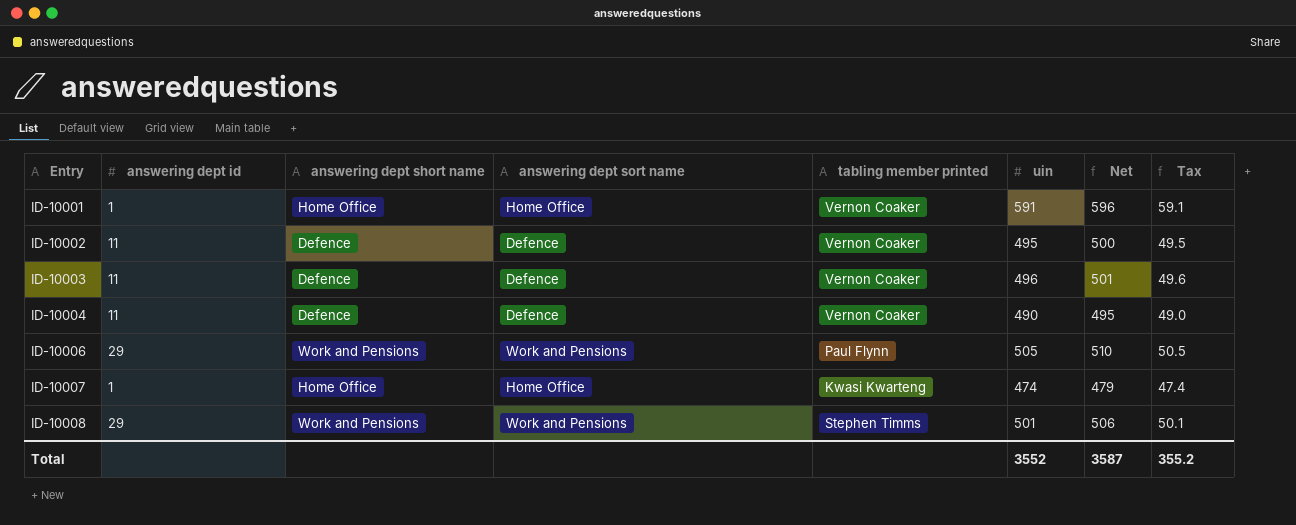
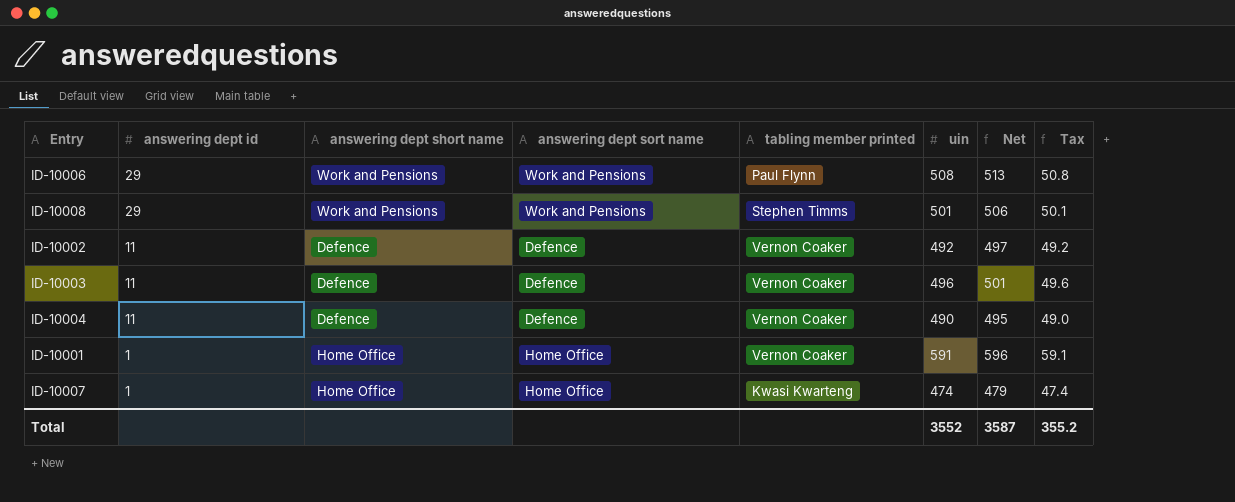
row order: Entry ascending -> answering dept id descending
ID-10006 | uin: 505 -> 508
ID-10006 | Net: 510 -> 513
ID-10006 | Tax: 50.5 -> 50.8
ID-10002 | uin: 495 -> 492
ID-10002 | Net: 500 -> 497
ID-10002 | Tax: 49.5 -> 49.2

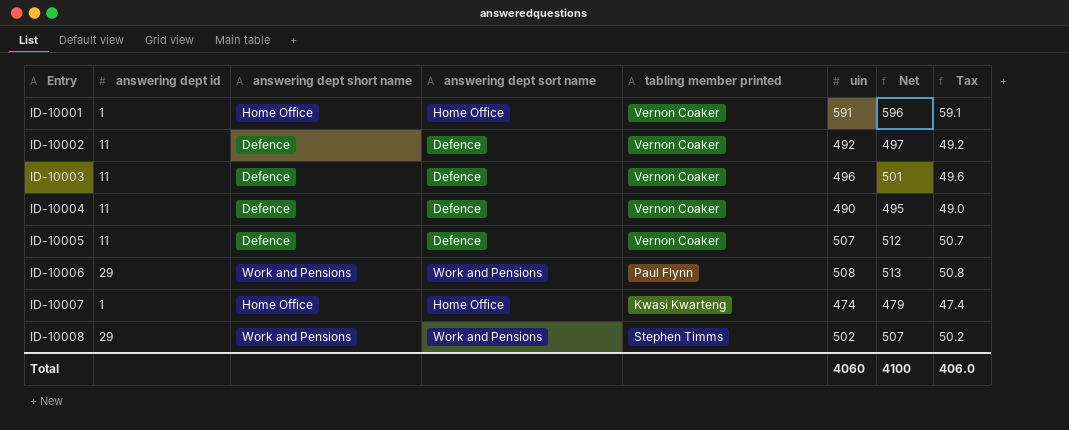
row order: answering dept id descending -> Entry ascending
row ID-10005: none -> 11 | Defence | Defence | Vernon Coaker | 507 | 512 | 50.7
ID-10008 | uin: 501 -> 502
ID-10008 | Net: 506 -> 507
ID-10008 | Tax: 50.1 -> 50.2
Total | uin: 3552 -> 4060
Total | Net: 3587 -> 4100
Total | Tax: 355.2 -> 406.0

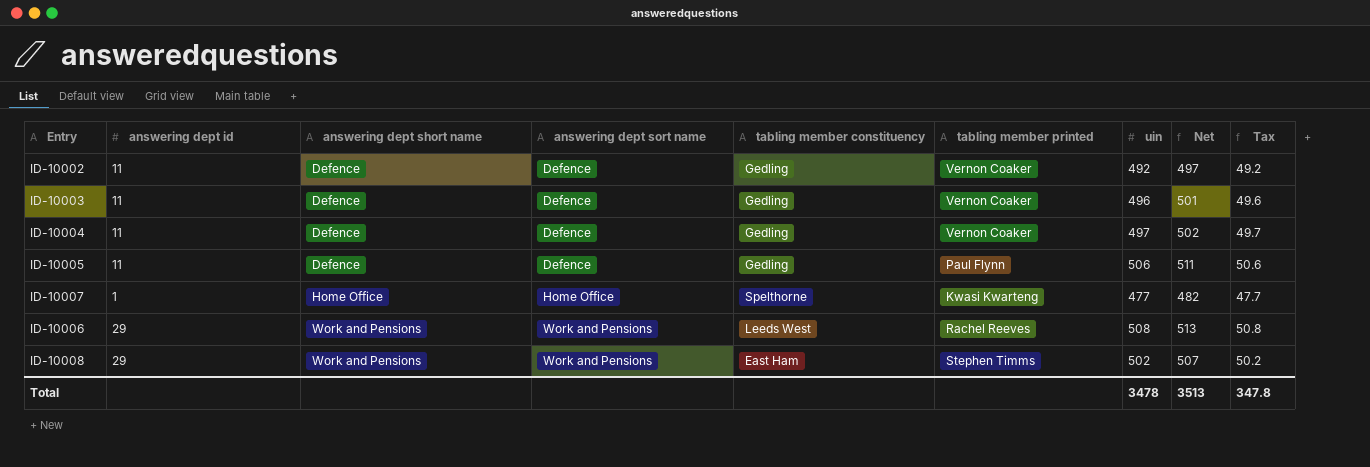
row order: Entry ascending -> answering dept short name ascending
column tabling member constituency | position: none -> 5
row ID-10001: 1 | Home Office | Home Office | Vernon Coaker | 591 | 596 | 59.1 -> none
ID-10004 | uin: 490 -> 497
ID-10004 | Net: 495 -> 502
ID-10004 | Tax: 49.0 -> 49.7
ID-10005 | tabling member printed: Vernon Coaker -> Paul Flynn
ID-10005 | uin: 507 -> 506
ID-10005 | Net: 512 -> 511
ID-10005 | Tax: 50.7 -> 50.6
ID-10007 | uin: 474 -> 477
ID-10007 | Net: 479 -> 482
ID-10007 | Tax: 47.4 -> 47.7
ID-10006 | tabling member printed: Paul Flynn -> Rachel Reeves
Total | uin: 4060 -> 3478
Total | Net: 4100 -> 3513
Total | Tax: 406.0 -> 347.8

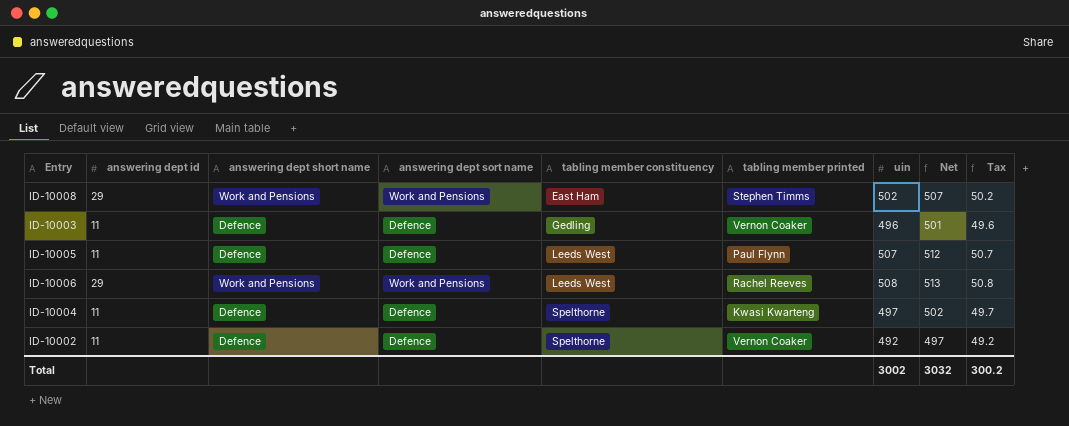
row order: answering dept short name ascending -> tabling member constituency ascending
row ID-10007: 1 | Home Office | Home Office | Spelthorne | Kwasi Kwarteng | 477 | 482 | 47.7 -> none
ID-10005 | tabling member constituency: Gedling -> Leeds West
ID-10005 | uin: 506 -> 507
ID-10005 | Net: 511 -> 512
ID-10005 | Tax: 50.6 -> 50.7
ID-10004 | tabling member constituency: Gedling -> Spelthorne
ID-10004 | tabling member printed: Vernon Coaker -> Kwasi Kwarteng
ID-10002 | tabling member constituency: Gedling -> Spelthorne
Total | uin: 3478 -> 3002
Total | Net: 3513 -> 3032
Total | Tax: 347.8 -> 300.2

